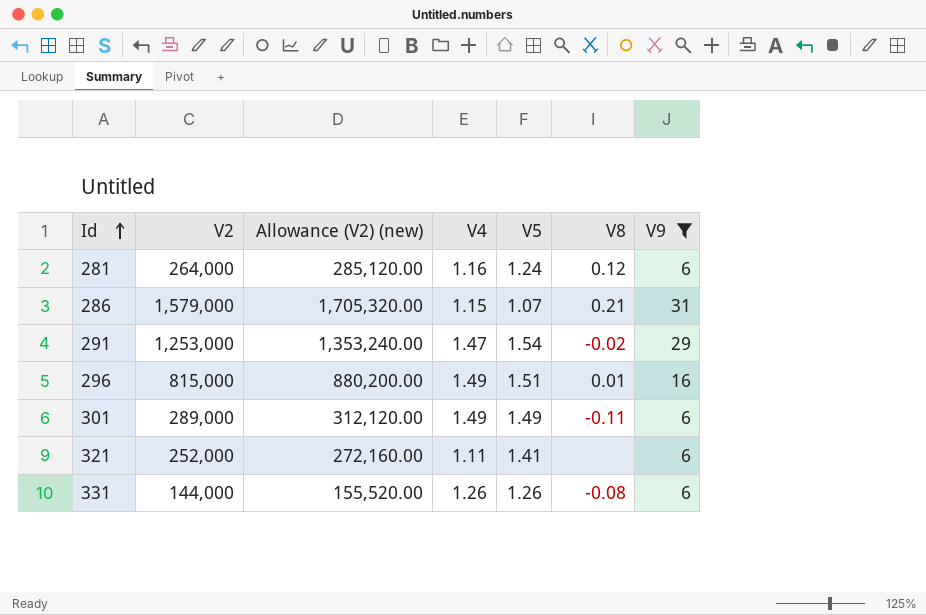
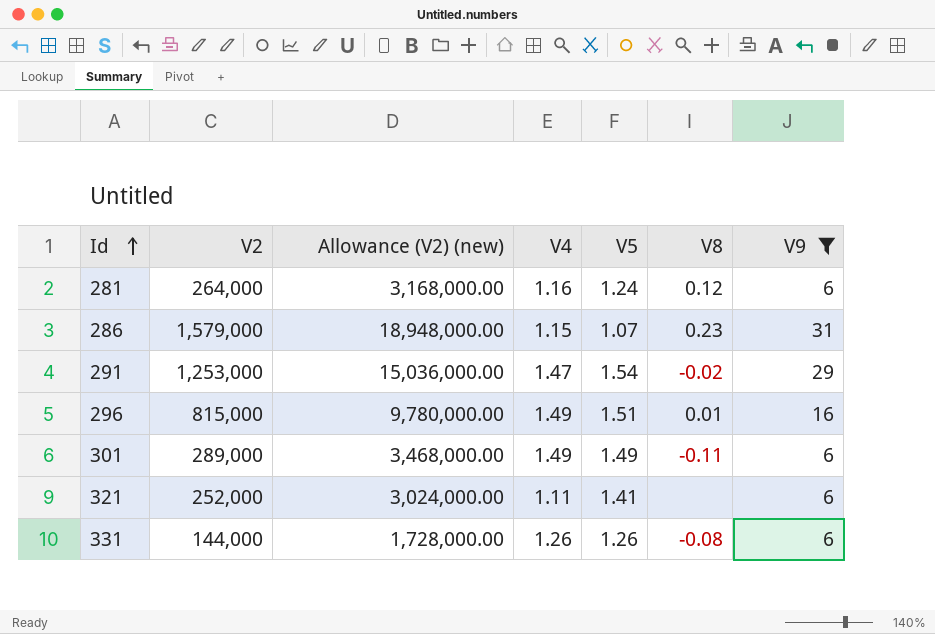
column Allowance (V2) (new) | formula: [V2] * 1.08 -> [V2] * 12
286 | V8: 0.21 -> 0.23

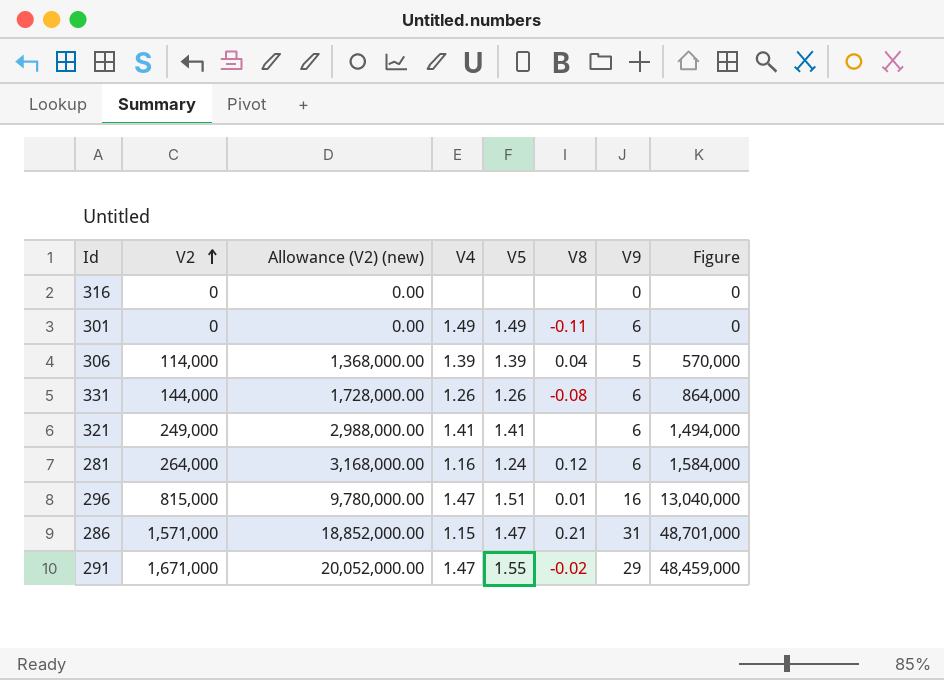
filter: V9 >= 6 -> none
row order: Id ascending -> V2 ascending
column Figure | formula: none -> [V2] * [V9]
301 | V2: 289,000 -> 0
301 | Allowance (V2) (new): 3,468,000.00 -> 0.00
321 | V2: 252,000 -> 249,000
321 | Allowance (V2) (new): 3,024,000.00 -> 2,988,000.00
321 | V4: 1.11 -> 1.41
296 | V4: 1.49 -> 1.47
286 | V2: 1,579,000 -> 1,571,000
286 | Allowance (V2) (new): 18,948,000.00 -> 18,852,000.00
286 | V5: 1.07 -> 1.47
286 | V8: 0.23 -> 0.21
291 | V2: 1,253,000 -> 1,671,000
291 | Allowance (V2) (new): 15,036,000.00 -> 20,052,000.00
291 | V5: 1.54 -> 1.55

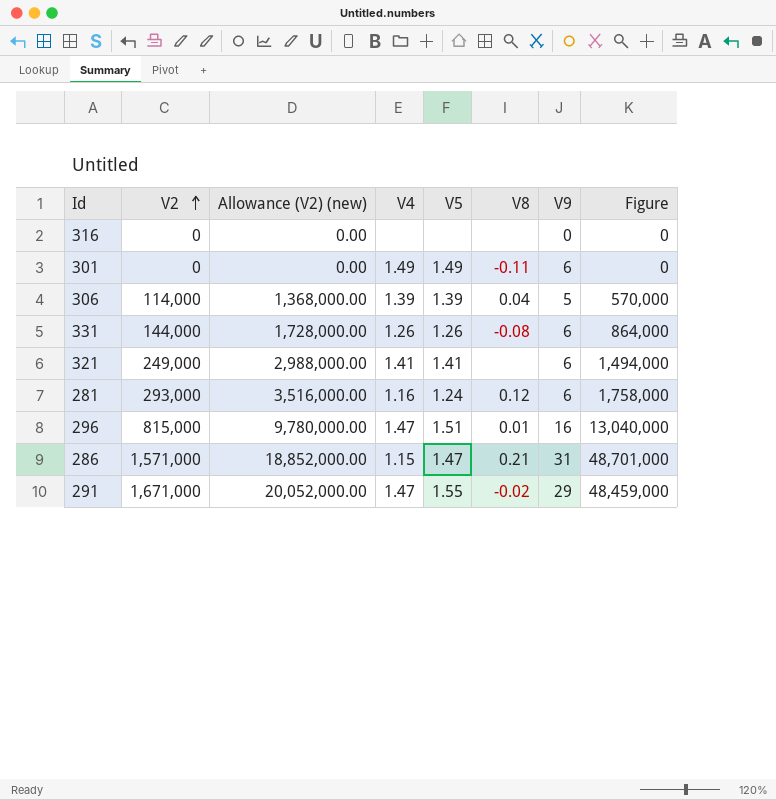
281 | V2: 264,000 -> 293,000
281 | Allowance (V2) (new): 3,168,000.00 -> 3,516,000.00
281 | Figure: 1,584,000 -> 1,758,000

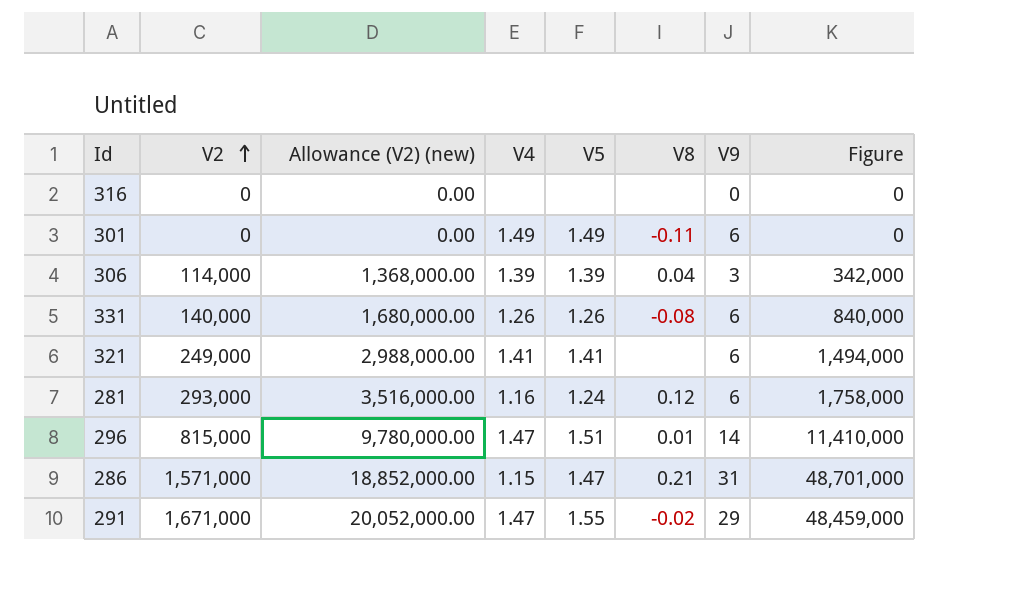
306 | V9: 5 -> 3
306 | Figure: 570,000 -> 342,000
331 | V2: 144,000 -> 140,000
331 | Allowance (V2) (new): 1,728,000.00 -> 1,680,000.00
331 | Figure: 864,000 -> 840,000
296 | V9: 16 -> 14
296 | Figure: 13,040,000 -> 11,410,000

